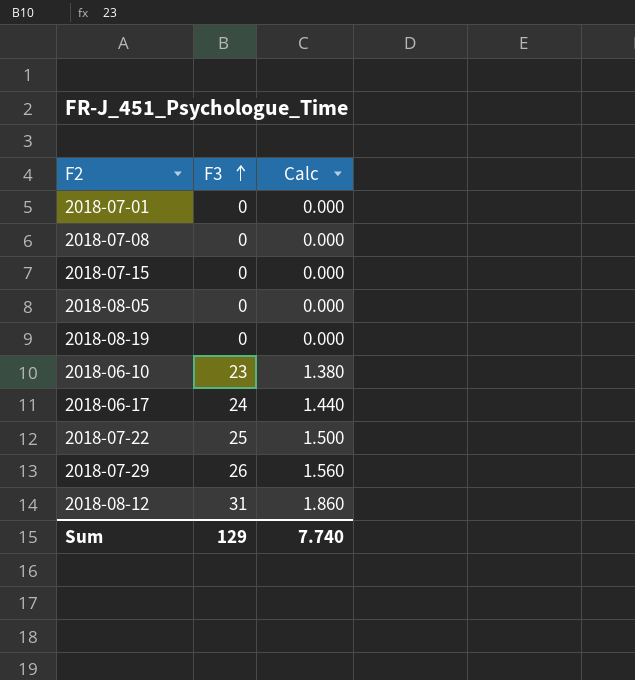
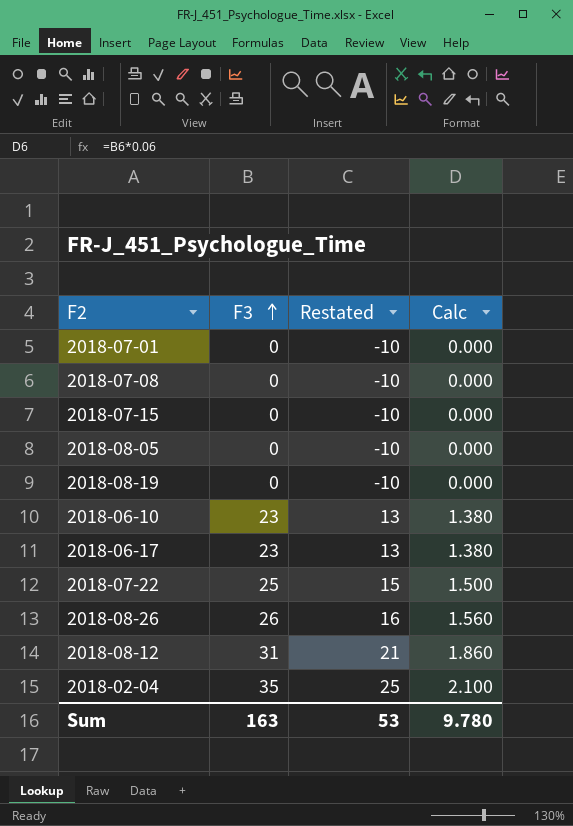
column Restated | formula: none -> [F3] - 10
row 2018-07-29: 26 | 1.560 -> none
2018-06-17 | F3: 24 -> 23
2018-06-17 | Calc: 1.440 -> 1.380
row 2018-08-26: none -> 26 | 16 | 1.560
row 2018-02-04: none -> 35 | 25 | 2.100
Sum | F3: 129 -> 163
Sum | Calc: 7.740 -> 9.780

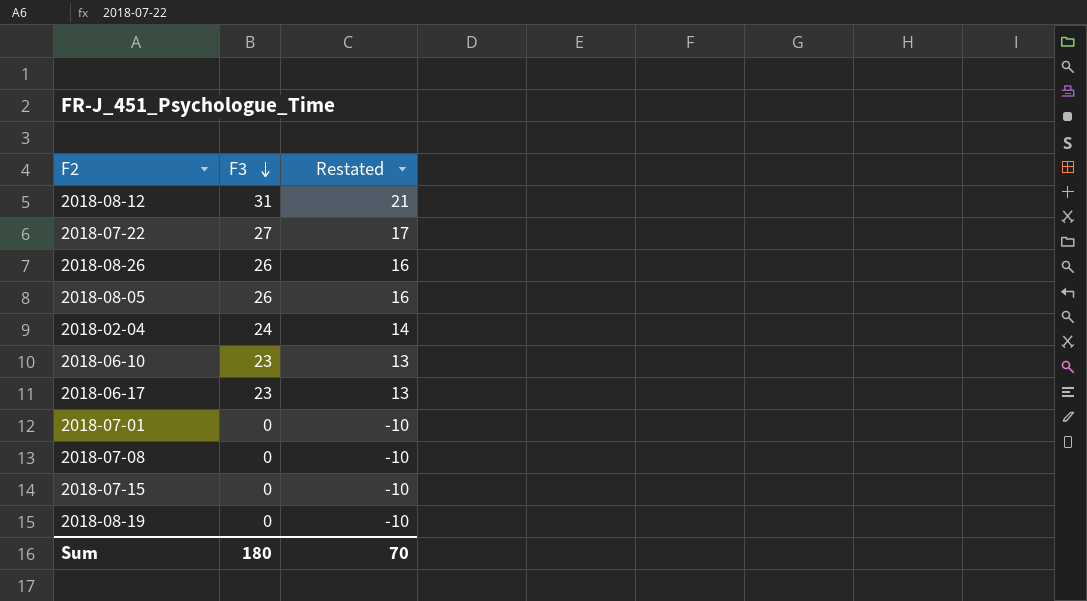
row order: F3 ascending -> F3 descending
column Calc | formula: [F3] * 0.06 -> none
2018-07-22 | F3: 25 -> 27
2018-07-22 | Restated: 15 -> 17
2018-08-05 | F3: 0 -> 26
2018-08-05 | Restated: -10 -> 16
2018-02-04 | F3: 35 -> 24
2018-02-04 | Restated: 25 -> 14
Sum | F3: 163 -> 180
Sum | Restated: 53 -> 70

